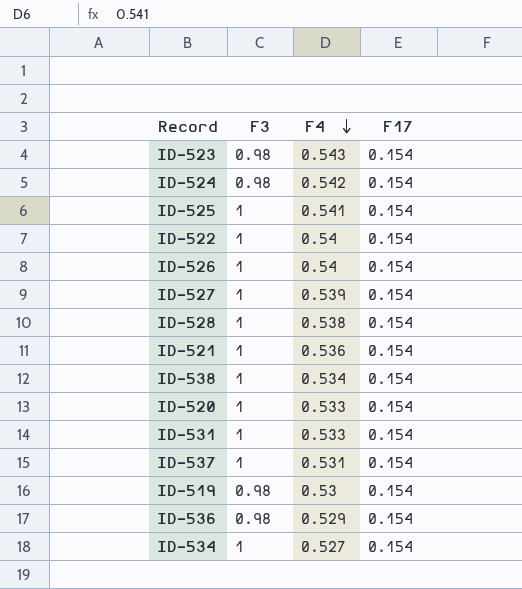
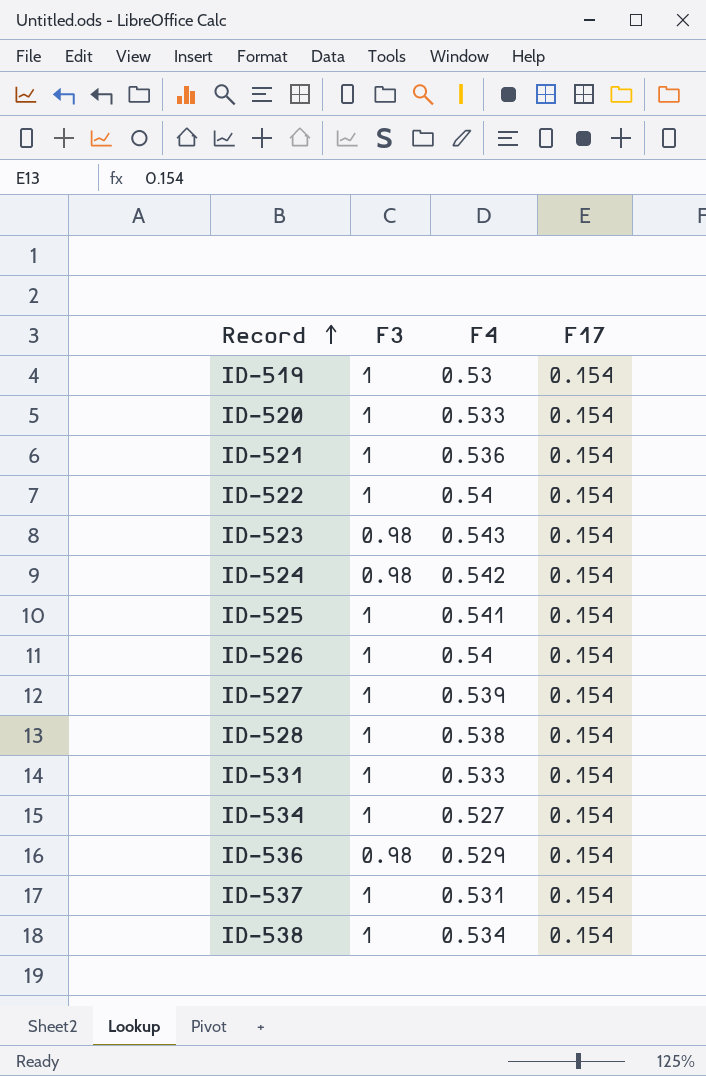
row order: F4 descending -> Record ascending
ID-519 | F3: 0.98 -> 1

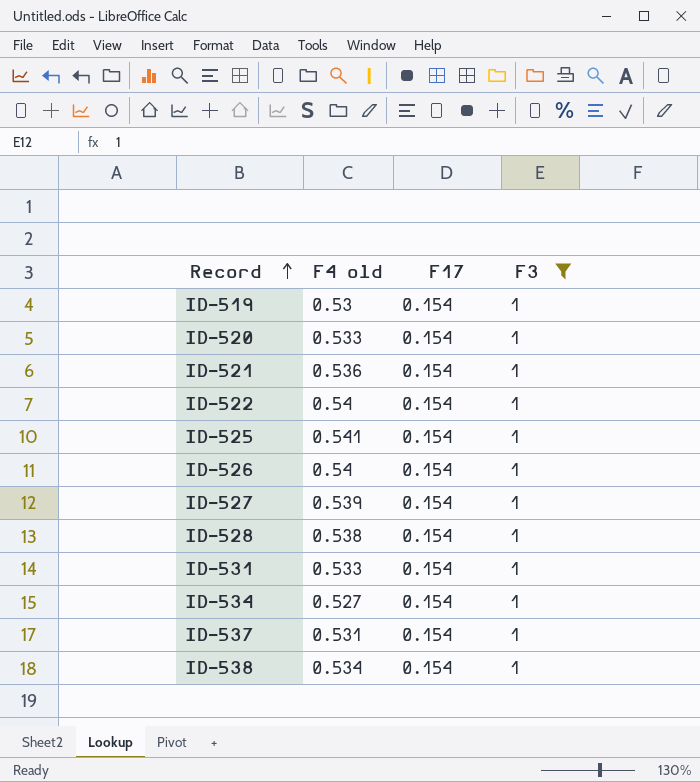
filter: none -> F3 = 1
column name: F4 -> F4 old
column F3 | position: 2 -> 4

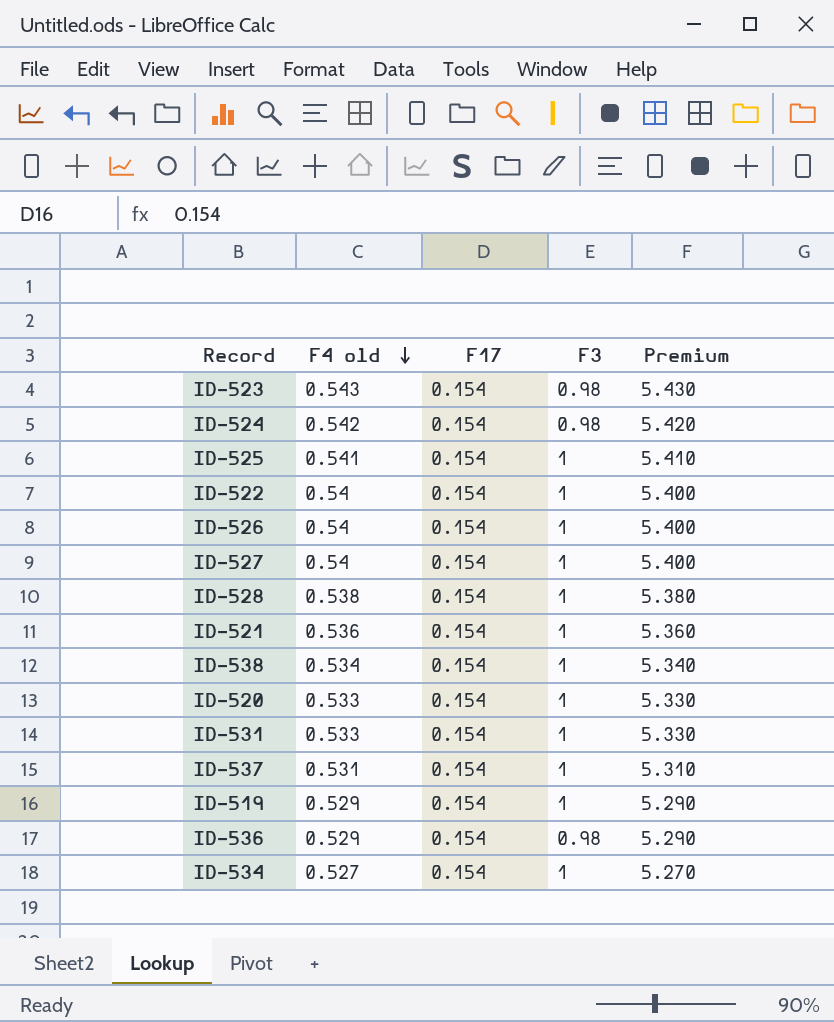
filter: F3 = 1 -> none
row order: Record ascending -> F4 old descending
column Premium | formula: none -> [F4 old] * 10
ID-527 | F4 old: 0.539 -> 0.54
ID-519 | F4 old: 0.53 -> 0.529

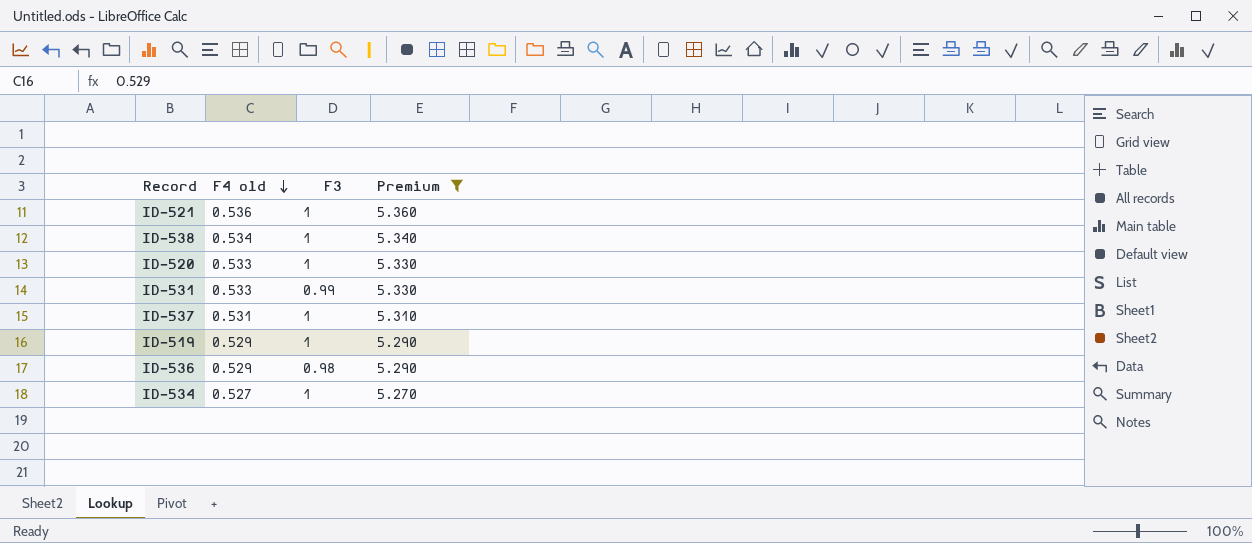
filter: none -> Premium <= 5.360
column F17 | position: 3 -> none
ID-531 | F3: 1 -> 0.99

